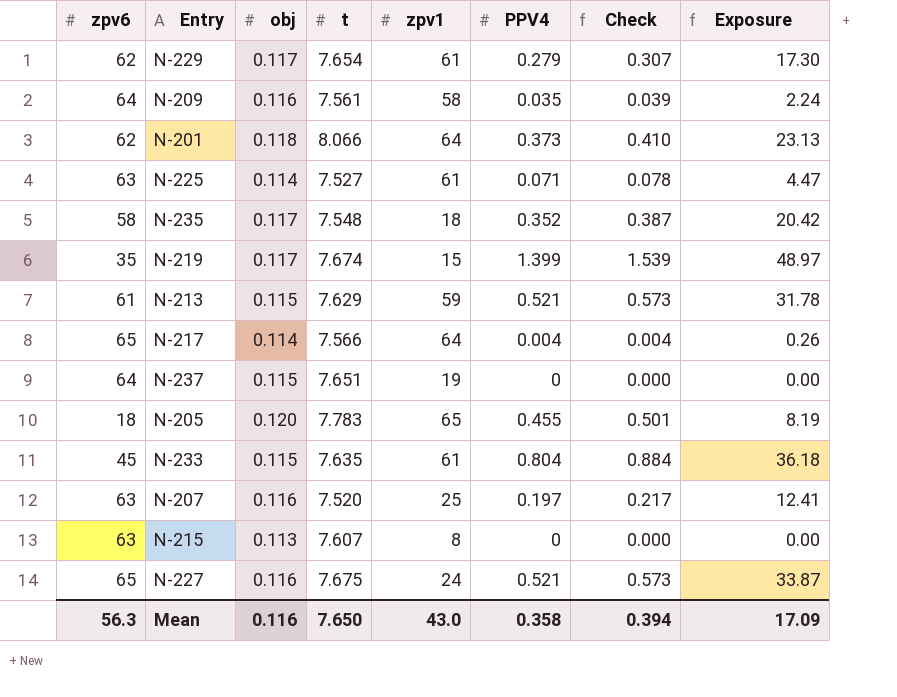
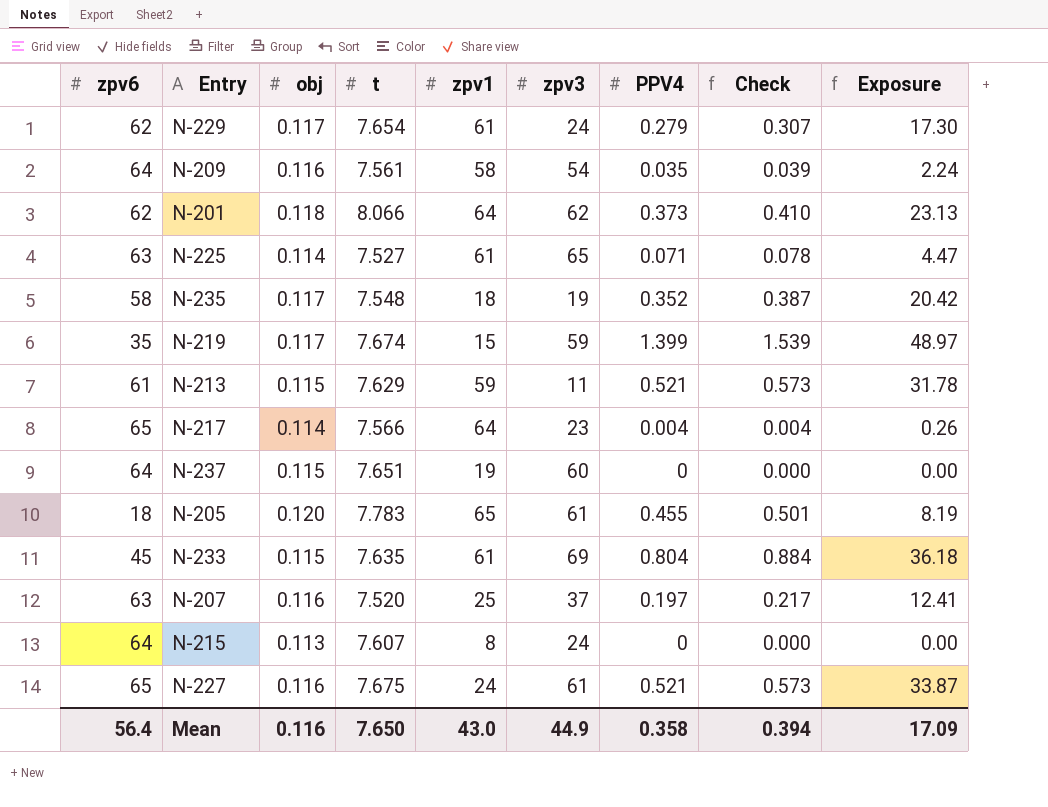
column zpv3 | position: none -> 6
N-215 | zpv6: 63 -> 64
Mean | zpv6: 56.3 -> 56.4

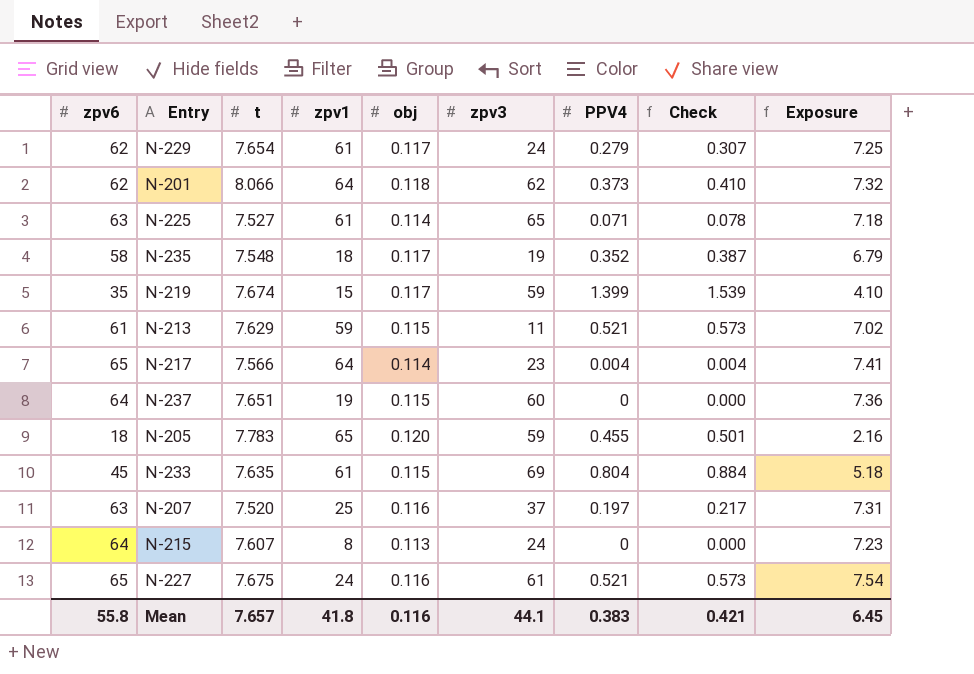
column obj | position: 3 -> 5
column Exposure | formula: [zpv6] * [PPV4] -> [zpv6] * [obj]
row N-209: 64 | 0.116 | 7.561 | 58 | 54 | 0.035 | 0.039 | 2.24 -> none
N-205 | zpv3: 61 -> 59
Mean | zpv6: 56.4 -> 55.8
Mean | t: 7.650 -> 7.657
Mean | zpv1: 43.0 -> 41.8
Mean | zpv3: 44.9 -> 44.1
Mean | PPV4: 0.358 -> 0.383
Mean | Check: 0.394 -> 0.421
Mean | Exposure: 17.09 -> 6.45

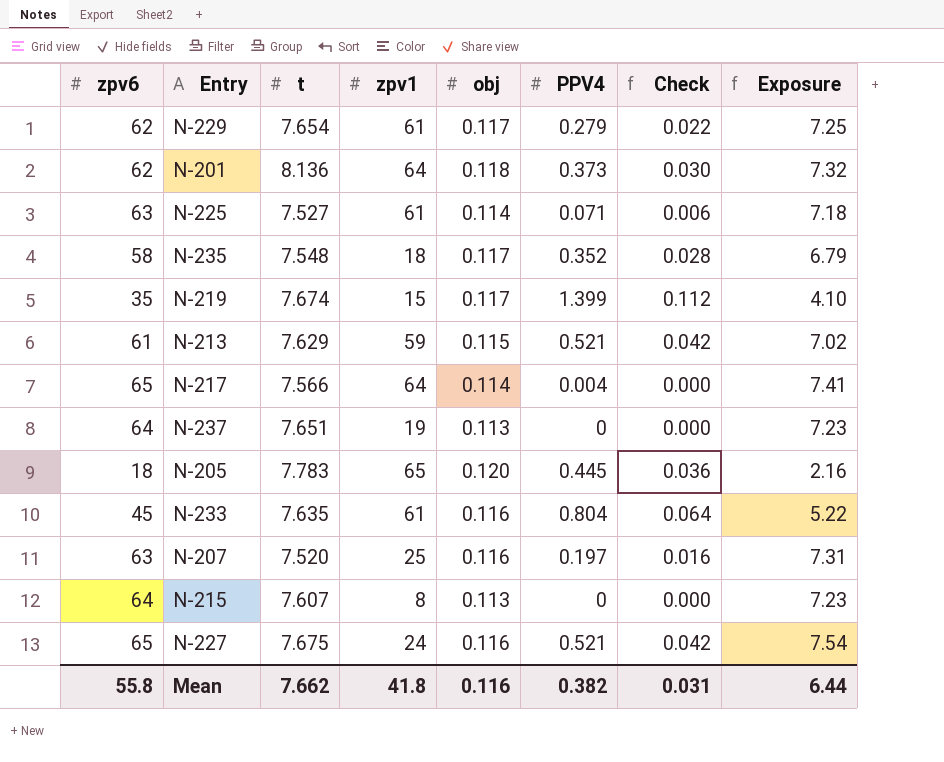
column zpv3 | position: 6 -> none
column Check | formula: [PPV4] * 1.1 -> [PPV4] * 0.08
N-201 | t: 8.066 -> 8.136
N-237 | obj: 0.115 -> 0.113
N-237 | Exposure: 7.36 -> 7.23
N-205 | PPV4: 0.455 -> 0.445
N-233 | obj: 0.115 -> 0.116
N-233 | Exposure: 5.18 -> 5.22
Mean | t: 7.657 -> 7.662
Mean | PPV4: 0.383 -> 0.382
Mean | Check: 0.421 -> 0.031
Mean | Exposure: 6.45 -> 6.44

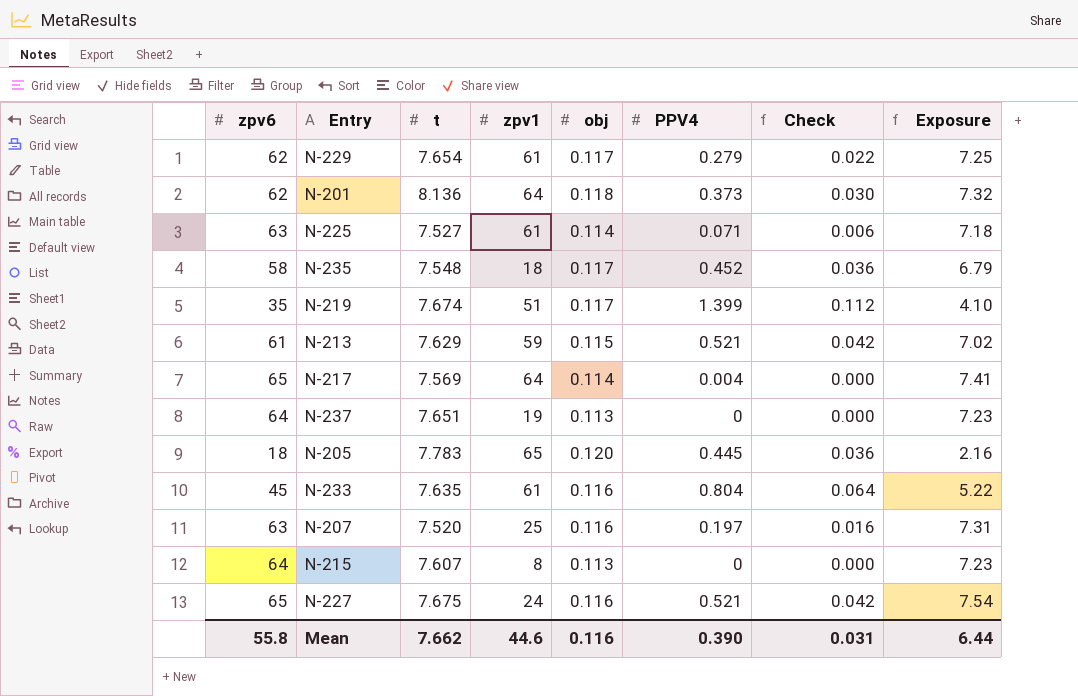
N-235 | PPV4: 0.352 -> 0.452
N-235 | Check: 0.028 -> 0.036
N-219 | zpv1: 15 -> 51
N-217 | t: 7.566 -> 7.569
Mean | zpv1: 41.8 -> 44.6
Mean | PPV4: 0.382 -> 0.390

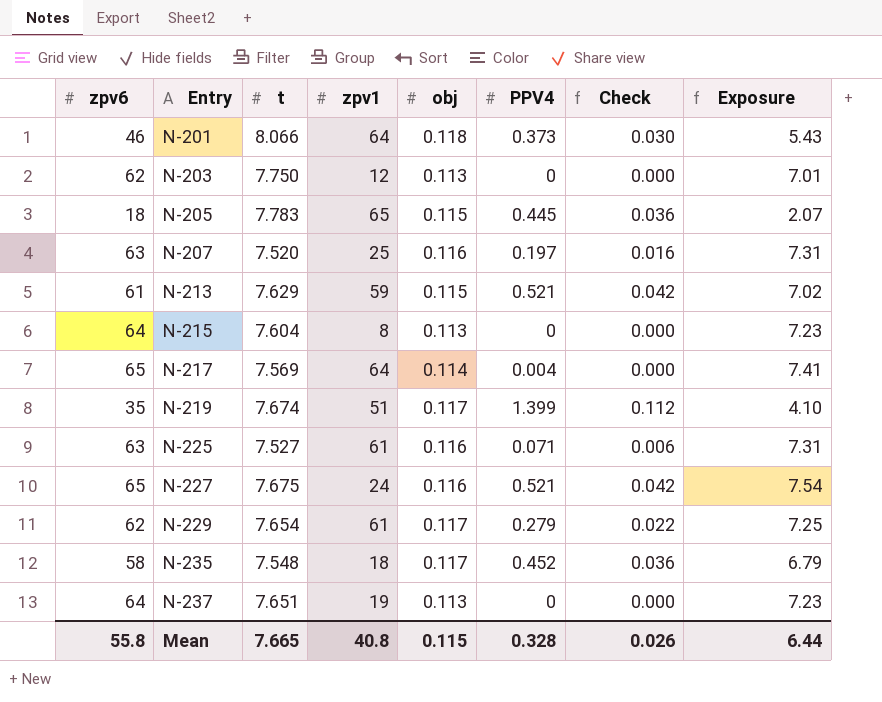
row order: none -> Entry ascending
row N-233: 45 | 7.635 | 61 | 0.116 | 0.804 | 0.064 | 5.22 -> none
N-201 | zpv6: 62 -> 46
N-201 | t: 8.136 -> 8.066
N-201 | Exposure: 7.32 -> 5.43
row N-203: none -> 62 | 7.750 | 12 | 0.113 | 0 | 0.000 | 7.01
N-205 | obj: 0.120 -> 0.115
N-205 | Exposure: 2.16 -> 2.07
N-215 | t: 7.607 -> 7.604
N-225 | obj: 0.114 -> 0.116
N-225 | Exposure: 7.18 -> 7.31
Mean | t: 7.662 -> 7.665
Mean | zpv1: 44.6 -> 40.8
Mean | obj: 0.116 -> 0.115
Mean | PPV4: 0.390 -> 0.328
Mean | Check: 0.031 -> 0.026

